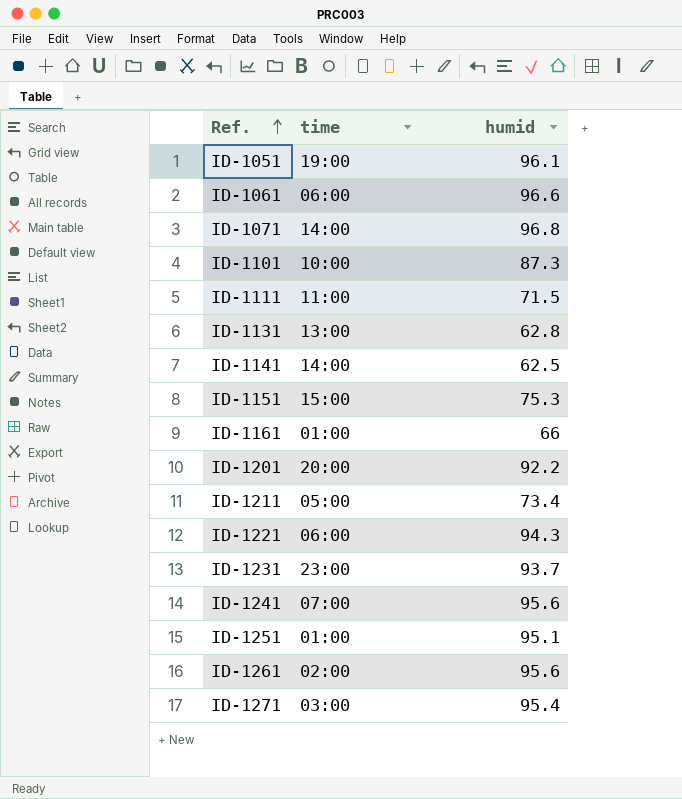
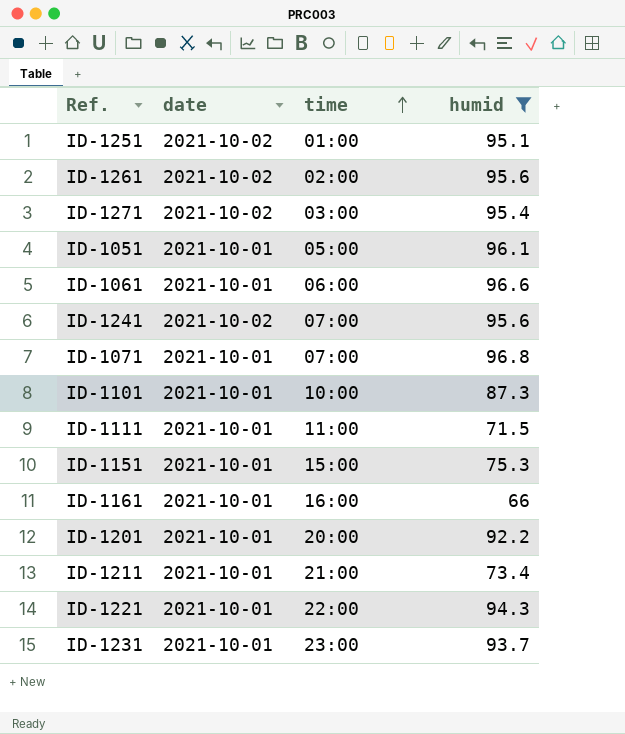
filter: none -> humid >= 66
row order: Ref. ascending -> time ascending
column date | position: none -> 2
ID-1051 | time: 19:00 -> 05:00
ID-1071 | time: 14:00 -> 07:00
ID-1161 | time: 01:00 -> 16:00
ID-1211 | time: 05:00 -> 21:00
ID-1221 | time: 06:00 -> 22:00

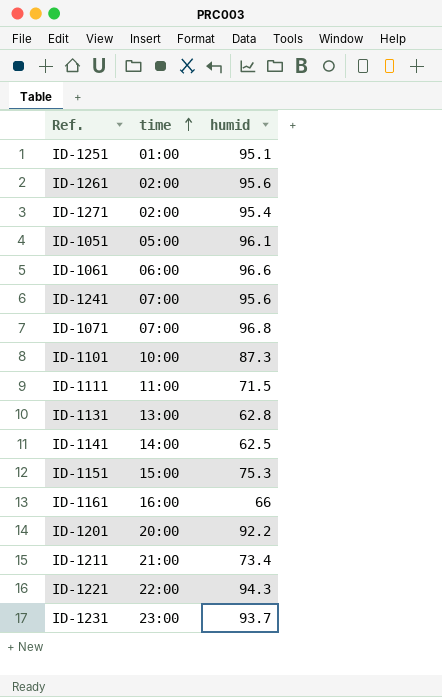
filter: humid >= 66 -> none
column date | position: 2 -> none
ID-1271 | time: 03:00 -> 02:00

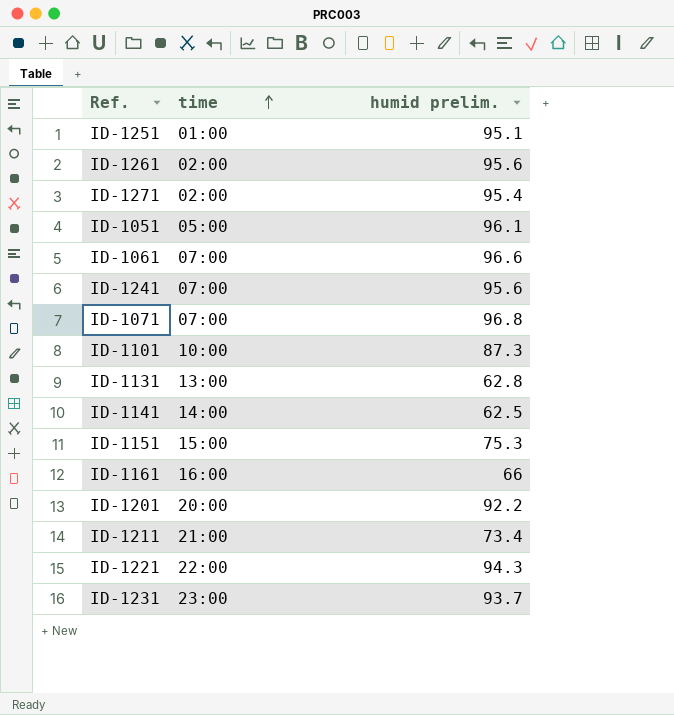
column name: humid -> humid prelim.
row ID-1111: 11:00 | 71.5 -> none
ID-1061 | time: 06:00 -> 07:00

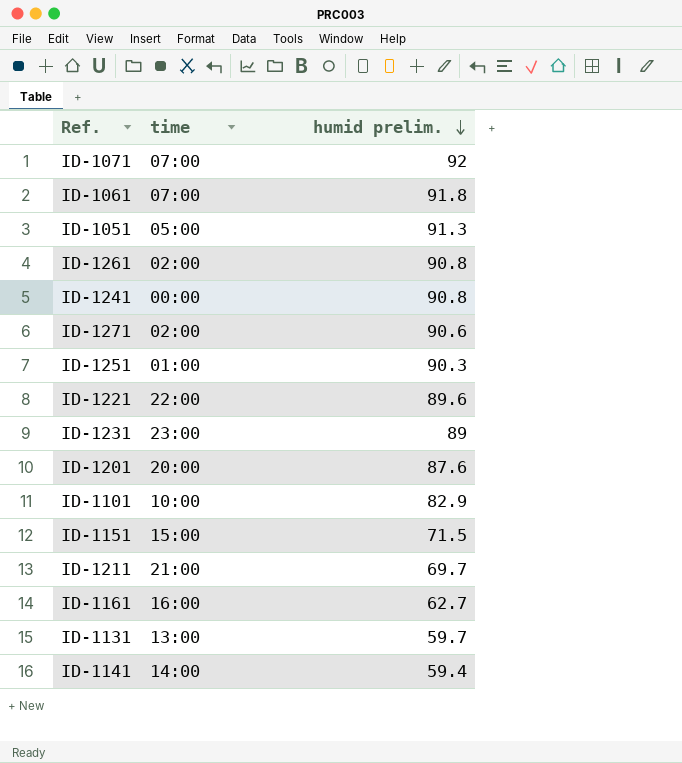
row order: time ascending -> humid prelim. descending
ID-1071 | humid prelim.: 96.8 -> 92
ID-1061 | humid prelim.: 96.6 -> 91.8
ID-1051 | humid prelim.: 96.1 -> 91.3
ID-1261 | humid prelim.: 95.6 -> 90.8
ID-1241 | time: 07:00 -> 00:00
ID-1241 | humid prelim.: 95.6 -> 90.8
ID-1271 | humid prelim.: 95.4 -> 90.6
ID-1251 | humid prelim.: 95.1 -> 90.3
ID-1221 | humid prelim.: 94.3 -> 89.6
ID-1231 | humid prelim.: 93.7 -> 89
ID-1201 | humid prelim.: 92.2 -> 87.6
ID-1101 | humid prelim.: 87.3 -> 82.9
ID-1151 | humid prelim.: 75.3 -> 71.5
ID-1211 | humid prelim.: 73.4 -> 69.7
ID-1161 | humid prelim.: 66 -> 62.7
ID-1131 | humid prelim.: 62.8 -> 59.7
ID-1141 | humid prelim.: 62.5 -> 59.4

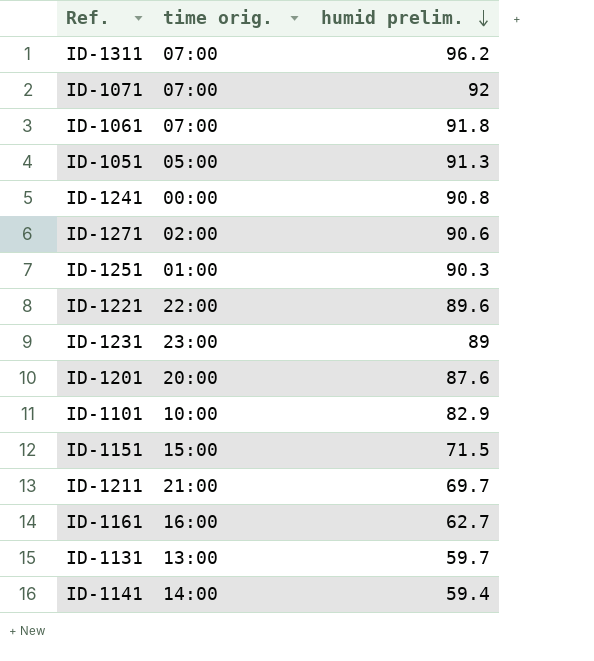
column name: time -> time orig.
row ID-1261: 02:00 | 90.8 -> none
row ID-1311: none -> 07:00 | 96.2

